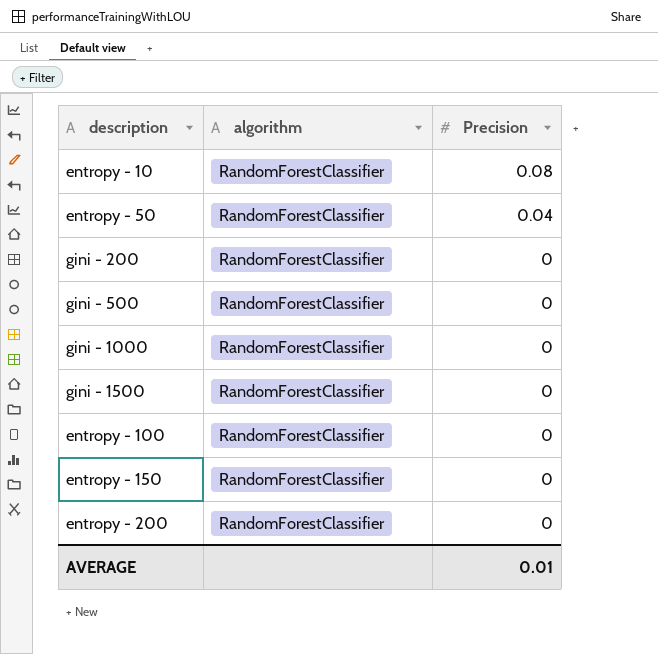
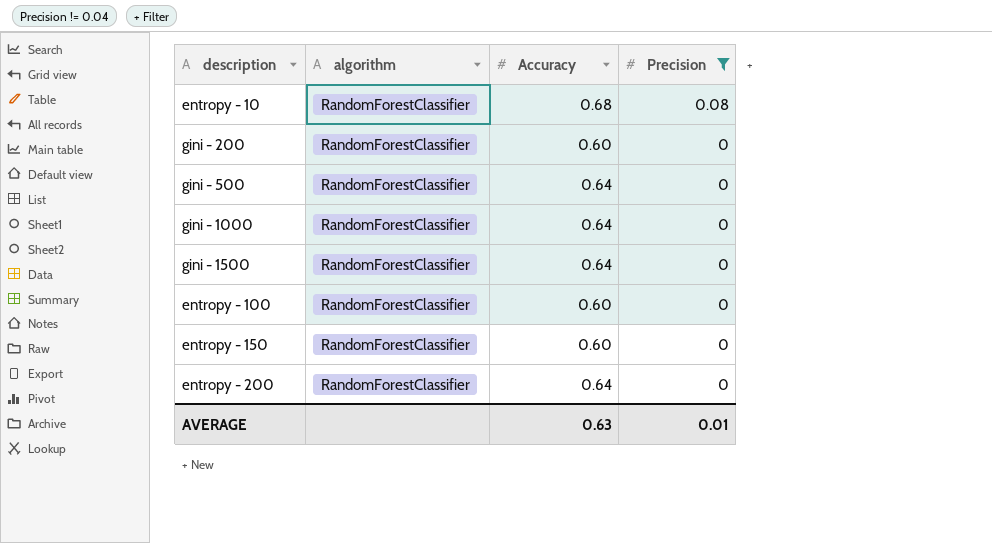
filter: none -> Precision != 0.04
column Accuracy | position: none -> 3

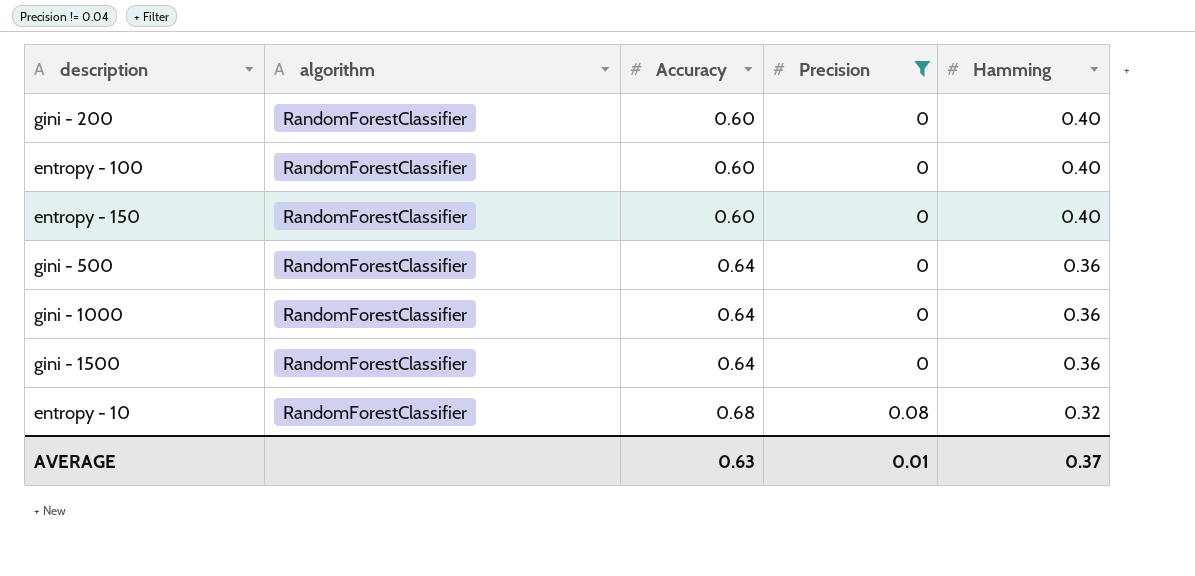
row order: Precision descending -> Accuracy ascending
column Hamming | position: none -> 5
row entropy - 200: RandomForestClassifier | 0.64 | 0 -> none

